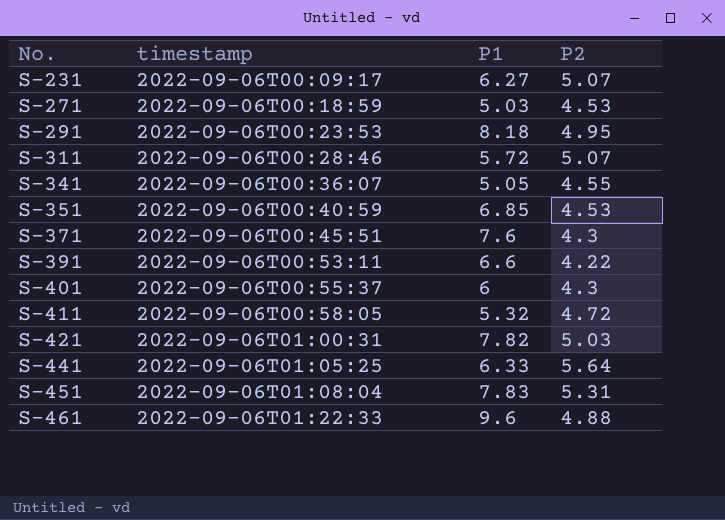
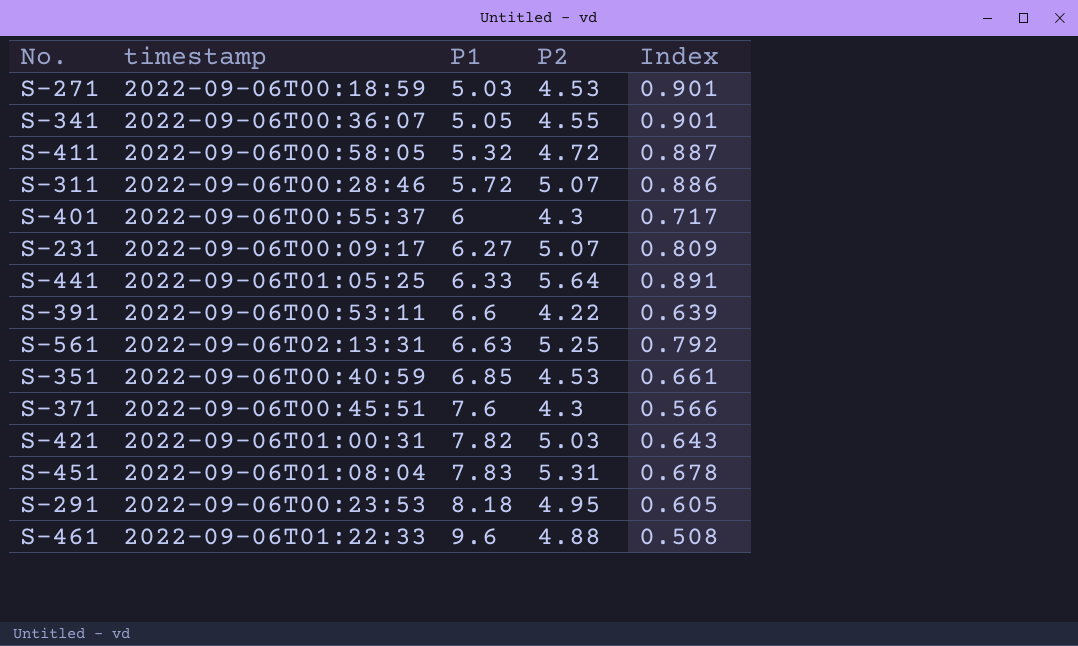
row order: No. ascending -> P1 ascending
column Index | formula: none -> [P2] / [P1]
row S-561: none -> 2022-09-06T02:13:31 | 6.63 | 5.25 | 0.792

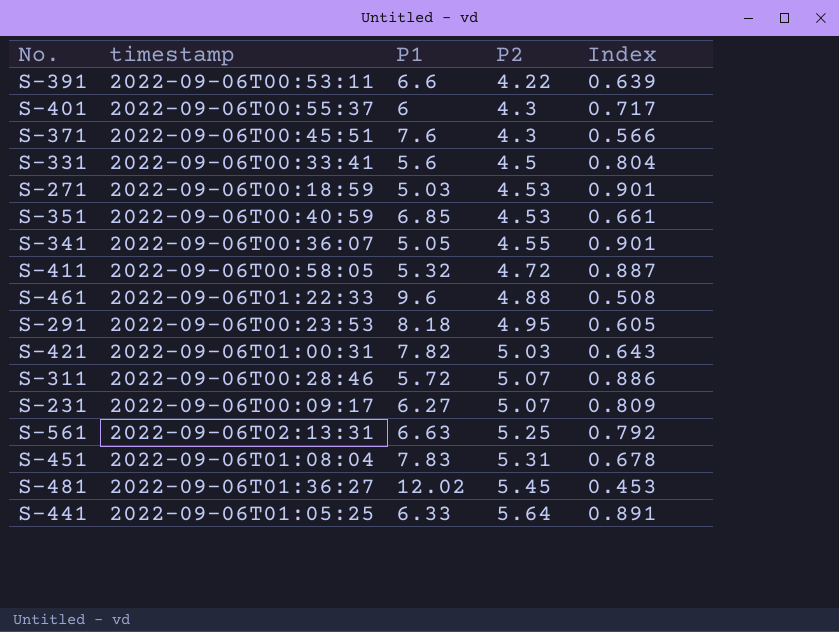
row order: P1 ascending -> P2 ascending
row S-331: none -> 2022-09-06T00:33:41 | 5.6 | 4.5 | 0.804
row S-481: none -> 2022-09-06T01:36:27 | 12.02 | 5.45 | 0.453

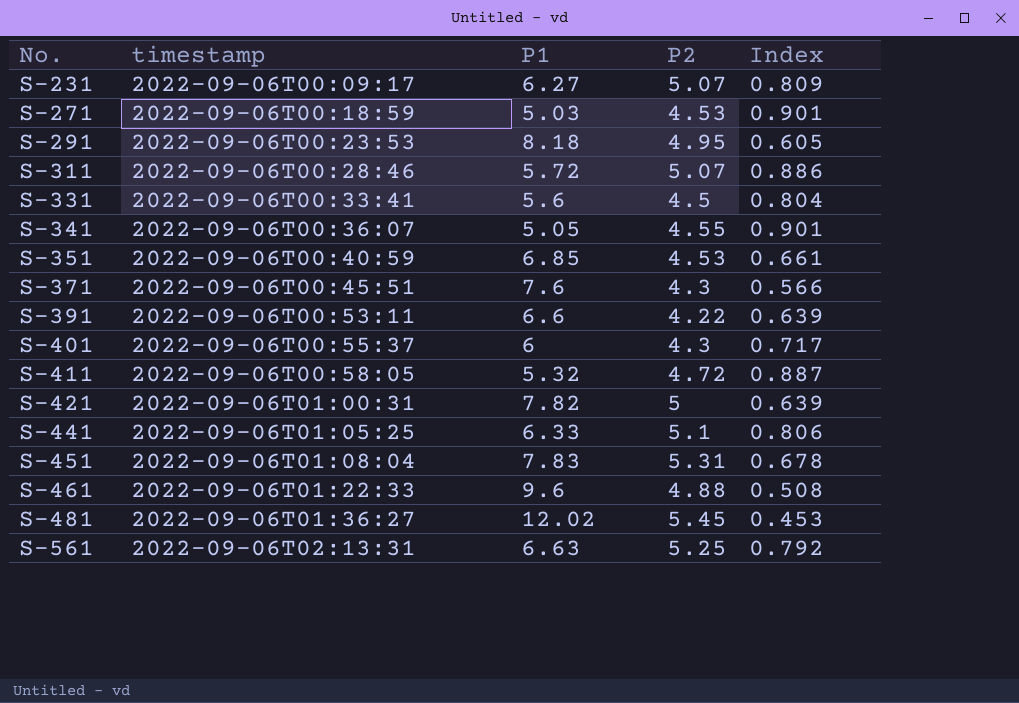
row order: P2 ascending -> No. ascending
S-421 | P2: 5.03 -> 5
S-421 | Index: 0.643 -> 0.639
S-441 | P2: 5.64 -> 5.1
S-441 | Index: 0.891 -> 0.806

